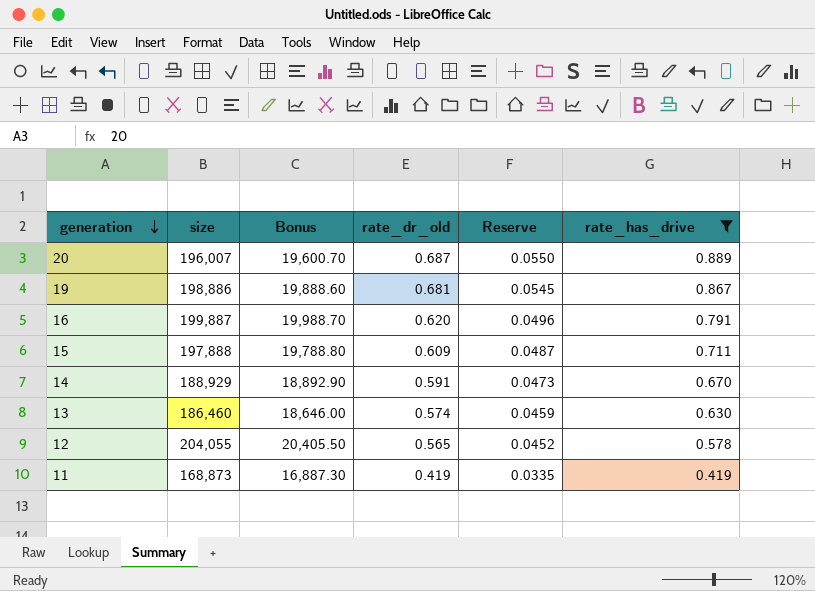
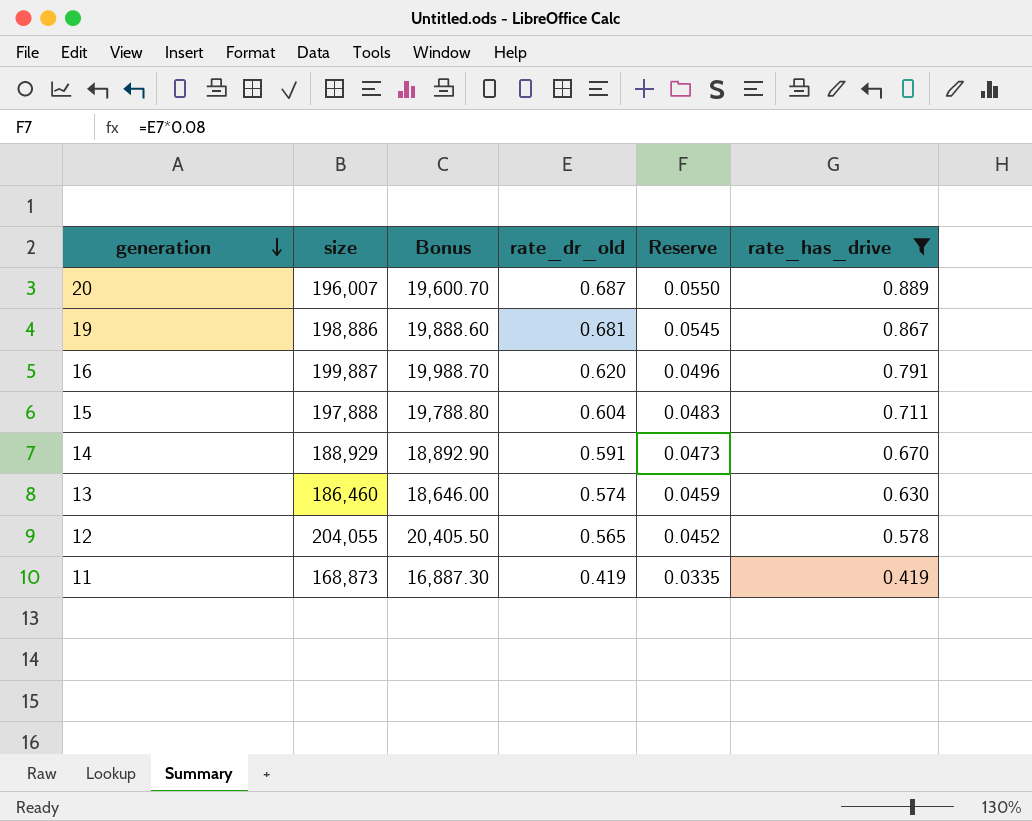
15 | rate_dr_old: 0.609 -> 0.604
15 | Reserve: 0.0487 -> 0.0483

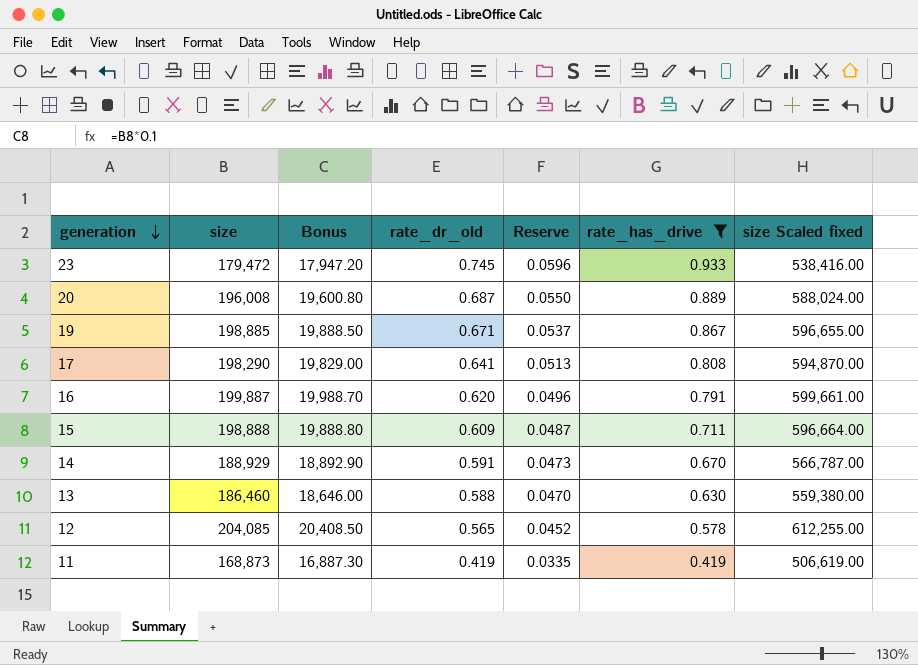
column size Scaled fixed | formula: none -> [size] * 3
row 23: none -> 179,472 | 17,947.20 | 0.745 | 0.0596 | 0.933 | 538,416.00
20 | size: 196,007 -> 196,008
20 | Bonus: 19,600.70 -> 19,600.80
19 | size: 198,886 -> 198,885
19 | Bonus: 19,888.60 -> 19,888.50
19 | rate_dr_old: 0.681 -> 0.671
19 | Reserve: 0.0545 -> 0.0537
row 17: none -> 198,290 | 19,829.00 | 0.641 | 0.0513 | 0.808 | 594,870.00
15 | size: 197,888 -> 198,888
15 | Bonus: 19,788.80 -> 19,888.80
15 | rate_dr_old: 0.604 -> 0.609
15 | Reserve: 0.0483 -> 0.0487
13 | rate_dr_old: 0.574 -> 0.588
13 | Reserve: 0.0459 -> 0.0470
12 | size: 204,055 -> 204,085
12 | Bonus: 20,405.50 -> 20,408.50

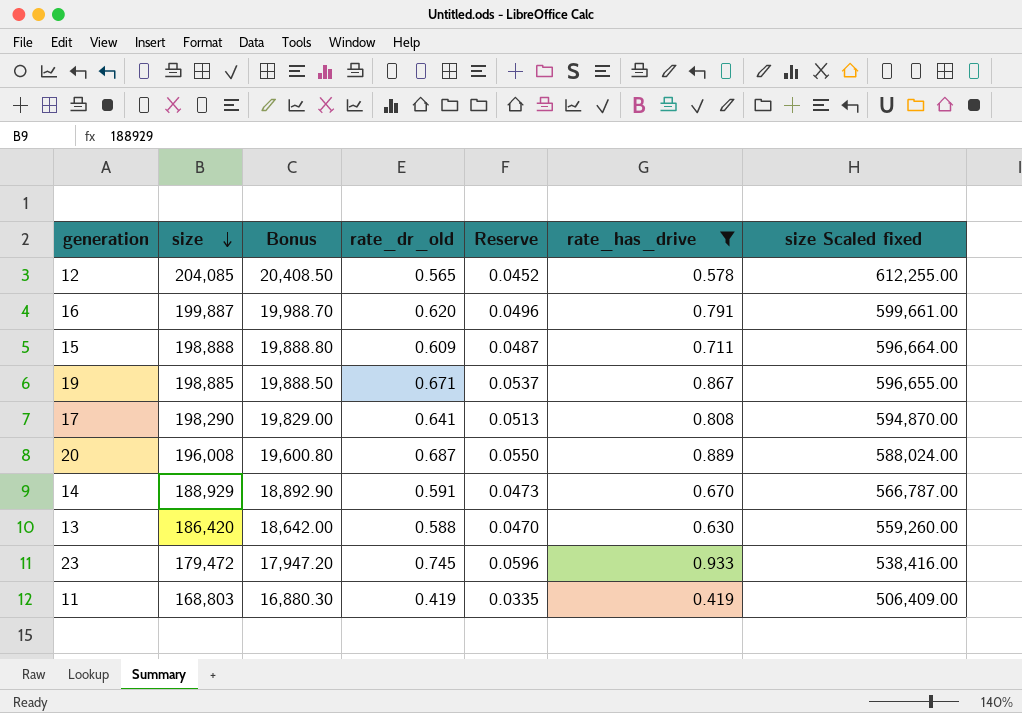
row order: generation descending -> size descending
13 | size: 186,460 -> 186,420
13 | Bonus: 18,646.00 -> 18,642.00
13 | size Scaled fixed: 559,380.00 -> 559,260.00
11 | size: 168,873 -> 168,803
11 | Bonus: 16,887.30 -> 16,880.30
11 | size Scaled fixed: 506,619.00 -> 506,409.00

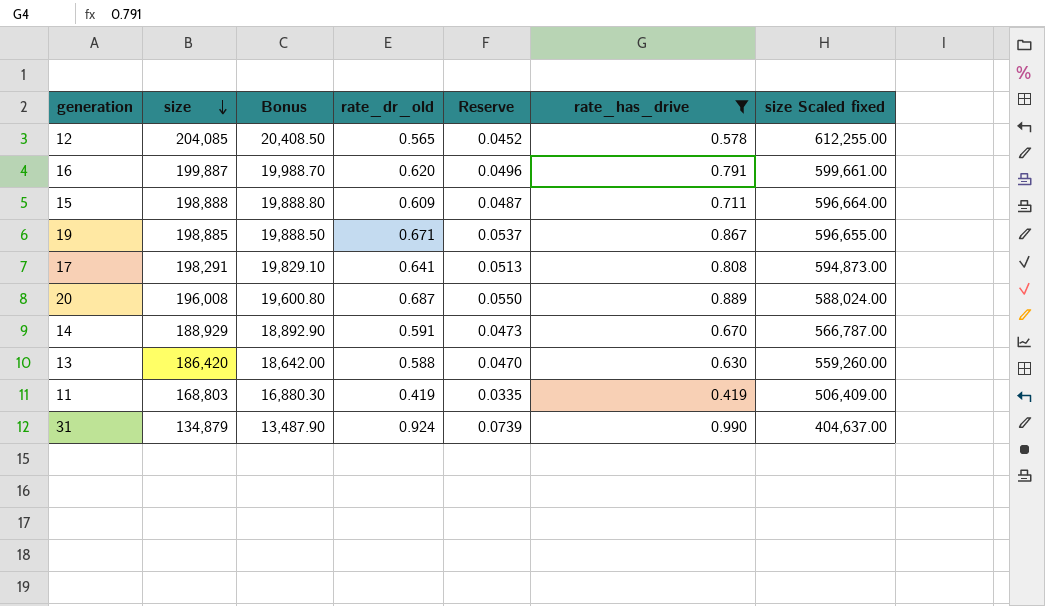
row 23: 179,472 | 17,947.20 | 0.745 | 0.0596 | 0.933 | 538,416.00 -> none
17 | size: 198,290 -> 198,291
17 | Bonus: 19,829.00 -> 19,829.10
17 | size Scaled fixed: 594,870.00 -> 594,873.00
row 31: none -> 134,879 | 13,487.90 | 0.924 | 0.0739 | 0.990 | 404,637.00

